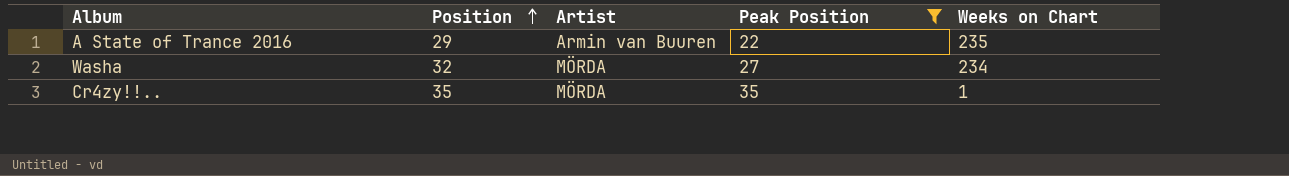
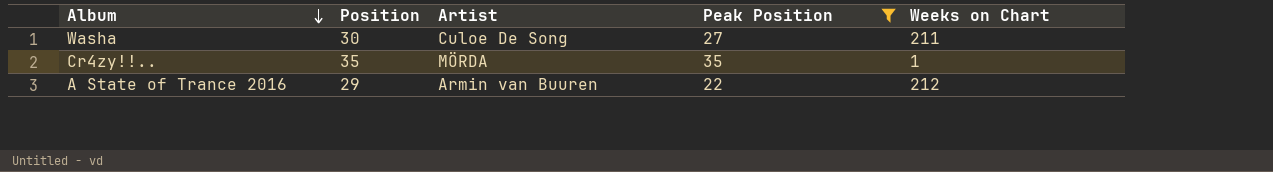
row order: Position ascending -> Album descending
Washa | Position: 32 -> 30
Washa | Artist: MÖRDA -> Culoe De Song
Washa | Weeks on Chart: 234 -> 211
A State of Trance 2016 | Weeks on Chart: 235 -> 212

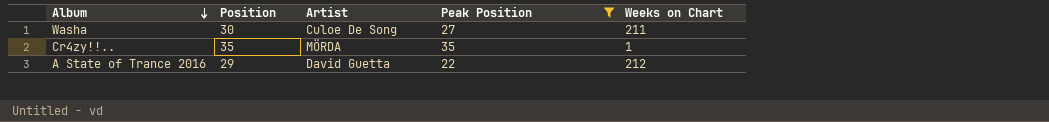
A State of Trance 2016 | Artist: Armin van Buuren -> David Guetta

